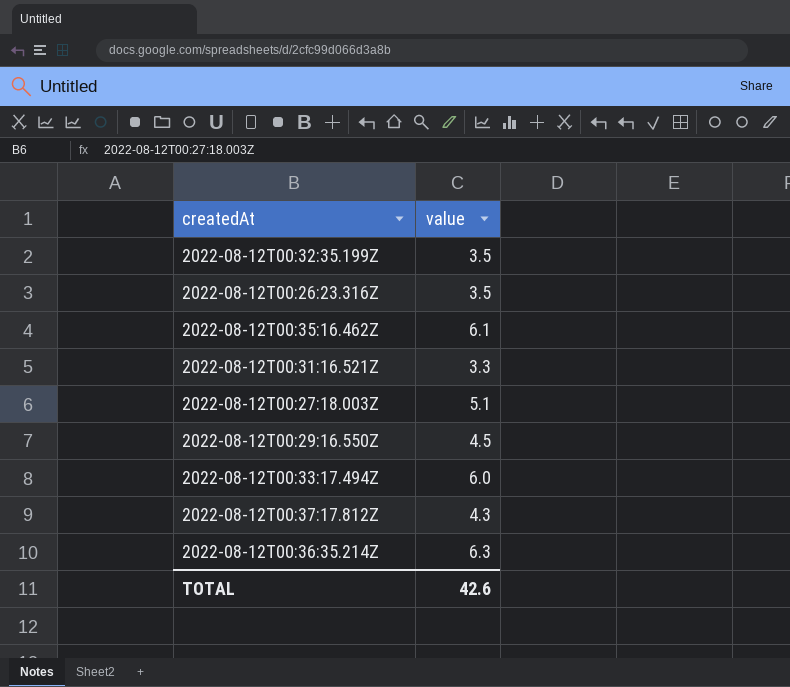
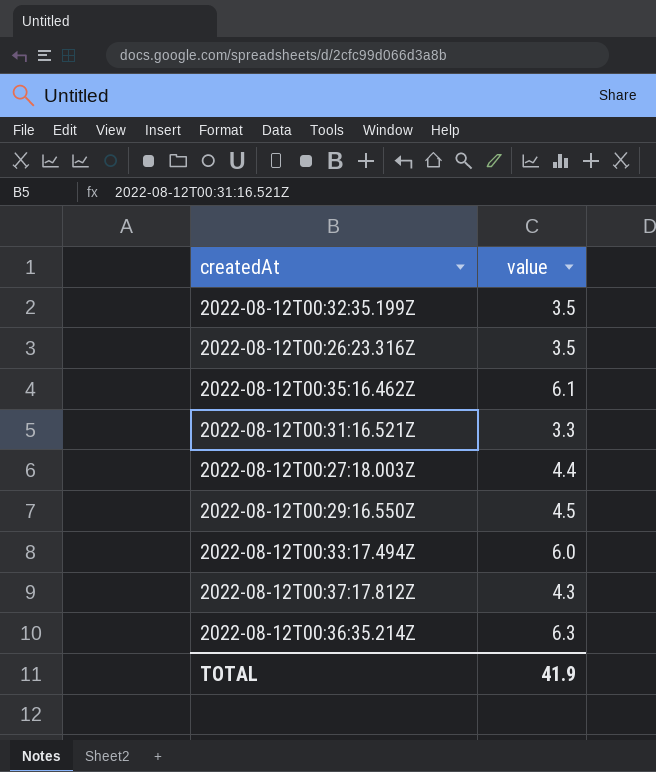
2022-08-12T00:27:18.003Z | value: 5.1 -> 4.4
TOTAL | value: 42.6 -> 41.9

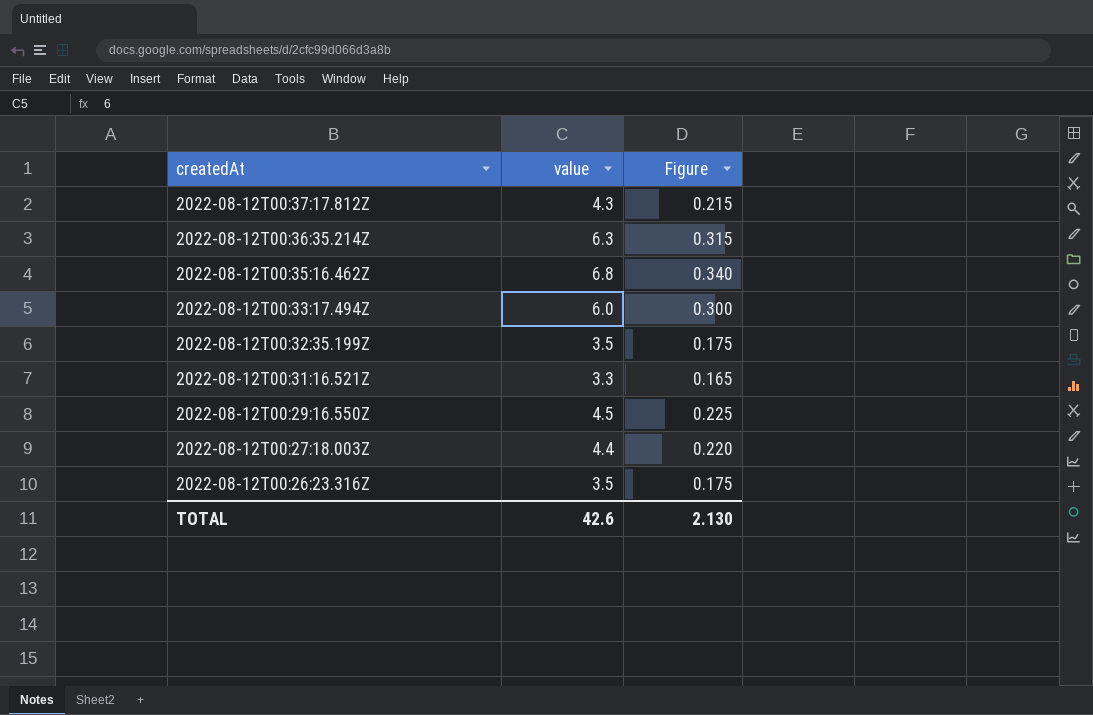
row order: none -> createdAt descending
column Figure | formula: none -> [value] * 0.05
2022-08-12T00:35:16.462Z | value: 6.1 -> 6.8
TOTAL | value: 41.9 -> 42.6

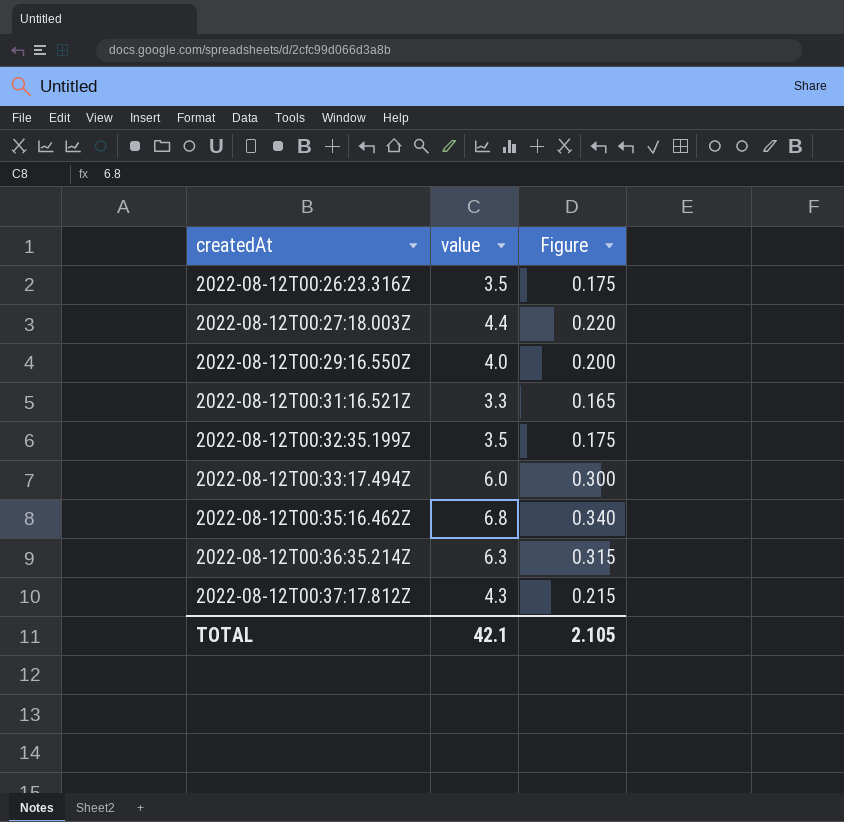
row order: createdAt descending -> createdAt ascending
2022-08-12T00:29:16.550Z | value: 4.5 -> 4.0
2022-08-12T00:29:16.550Z | Figure: 0.225 -> 0.200
TOTAL | value: 42.6 -> 42.1
TOTAL | Figure: 2.130 -> 2.105

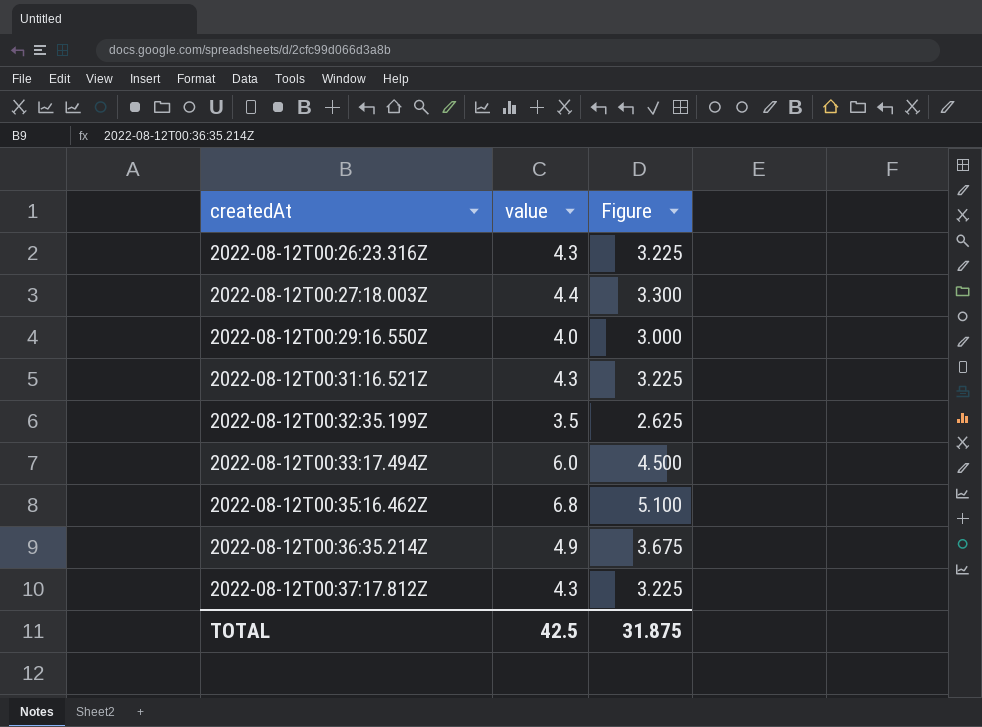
column Figure | formula: [value] * 0.05 -> [value] * 0.75
2022-08-12T00:26:23.316Z | value: 3.5 -> 4.3
2022-08-12T00:31:16.521Z | value: 3.3 -> 4.3
2022-08-12T00:36:35.214Z | value: 6.3 -> 4.9
TOTAL | value: 42.1 -> 42.5
TOTAL | Figure: 2.105 -> 31.875

